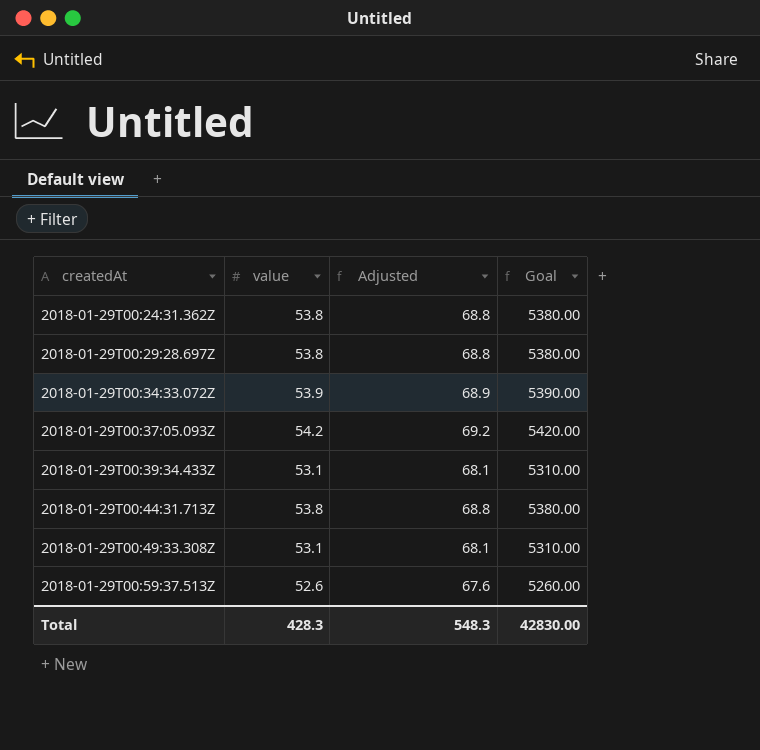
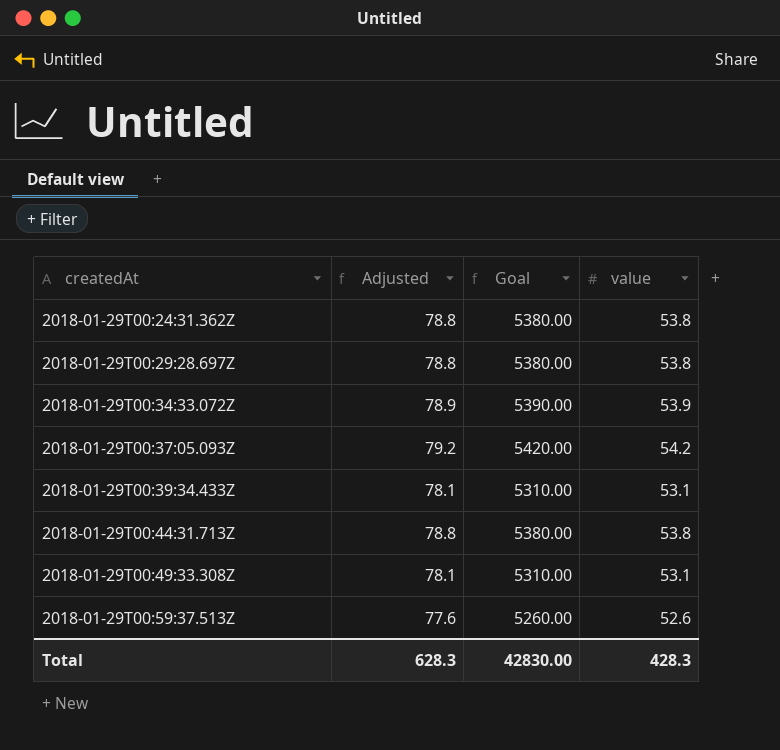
column Adjusted | formula: [value] + 15 -> [value] + 25
column value | position: 2 -> 4
Total | Adjusted: 548.3 -> 628.3

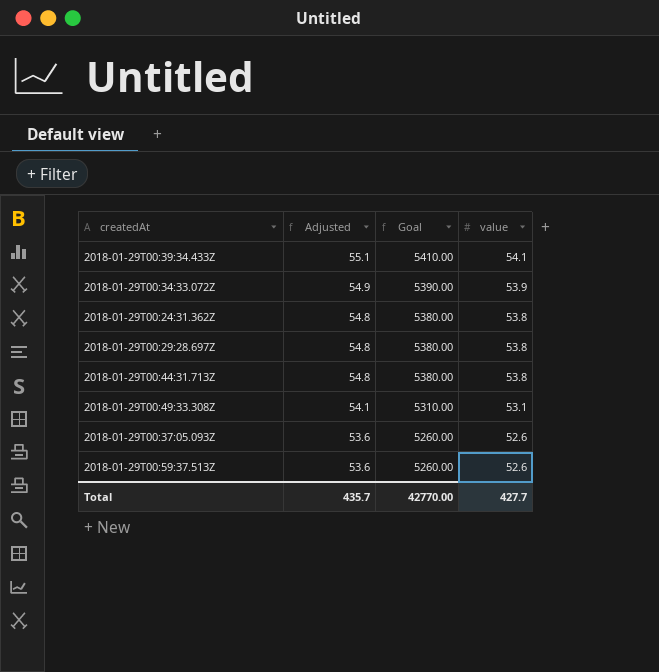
row order: createdAt ascending -> Adjusted descending
column Adjusted | formula: [value] + 25 -> [value] + 1
2018-01-29T00:39:34.433Z | Goal: 5310.00 -> 5410.00
2018-01-29T00:39:34.433Z | value: 53.1 -> 54.1
2018-01-29T00:37:05.093Z | Goal: 5420.00 -> 5260.00
2018-01-29T00:37:05.093Z | value: 54.2 -> 52.6
Total | Adjusted: 628.3 -> 435.7
Total | Goal: 42830.00 -> 42770.00
Total | value: 428.3 -> 427.7

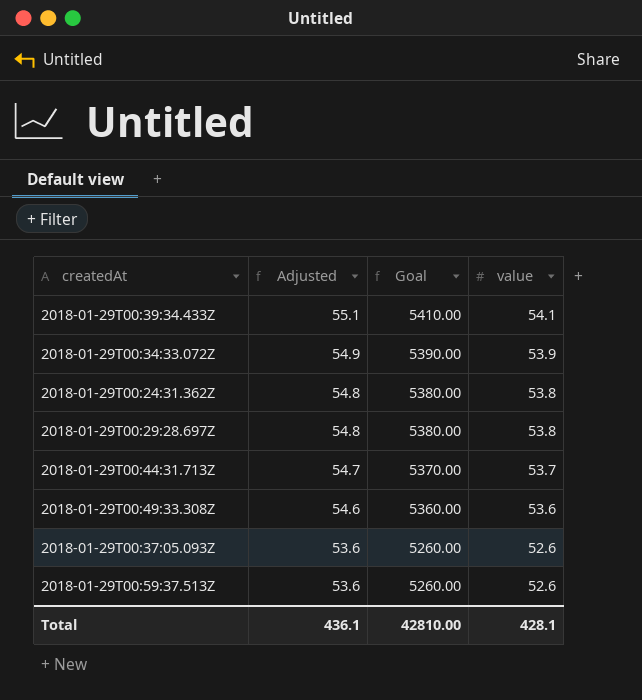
2018-01-29T00:44:31.713Z | Adjusted: 54.8 -> 54.7
2018-01-29T00:44:31.713Z | Goal: 5380.00 -> 5370.00
2018-01-29T00:44:31.713Z | value: 53.8 -> 53.7
2018-01-29T00:49:33.308Z | Adjusted: 54.1 -> 54.6
2018-01-29T00:49:33.308Z | Goal: 5310.00 -> 5360.00
2018-01-29T00:49:33.308Z | value: 53.1 -> 53.6
Total | Adjusted: 435.7 -> 436.1
Total | Goal: 42770.00 -> 42810.00
Total | value: 427.7 -> 428.1

